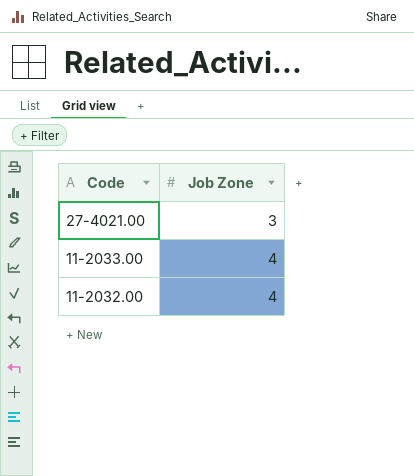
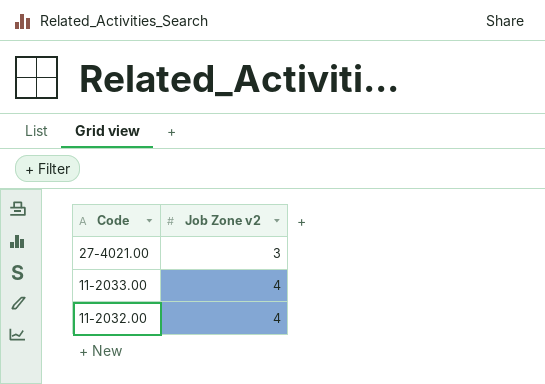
column name: Job Zone -> Job Zone v2

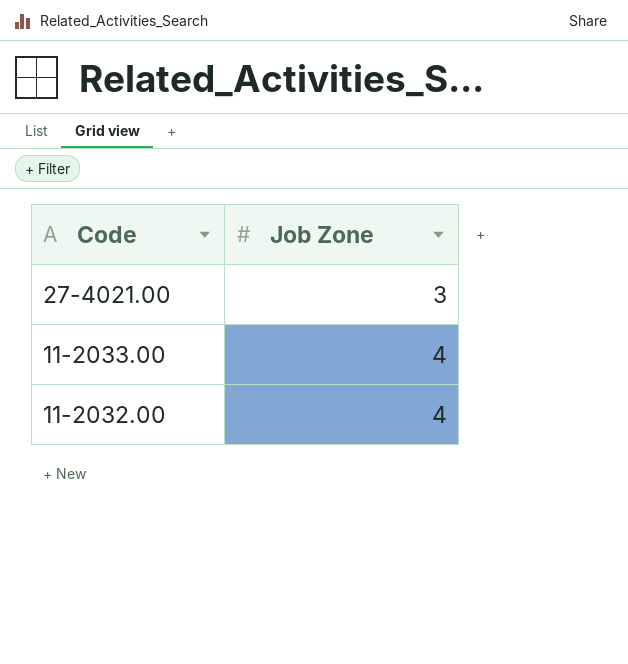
column name: Job Zone v2 -> Job Zone

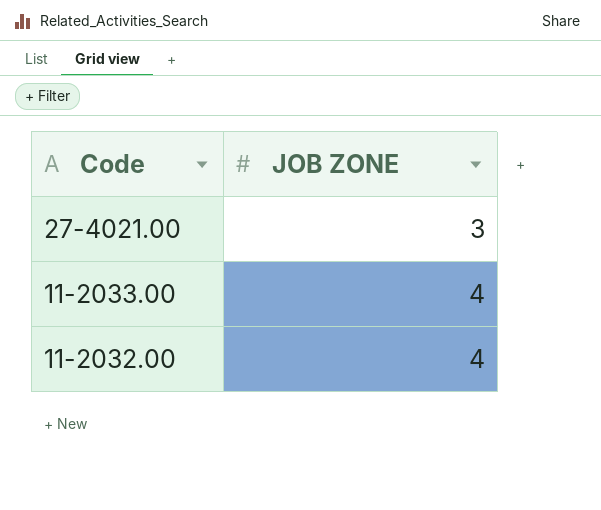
column name: Job Zone -> JOB ZONE

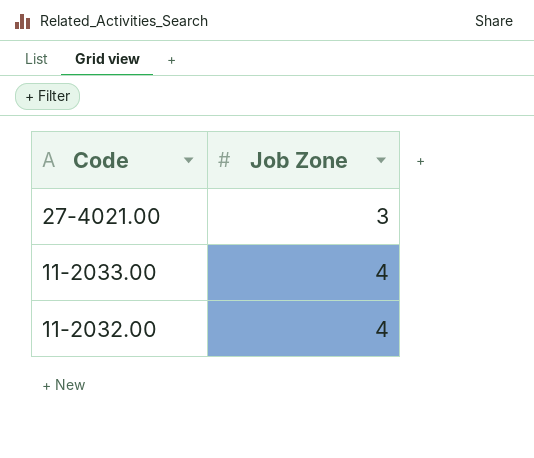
column name: JOB ZONE -> Job Zone

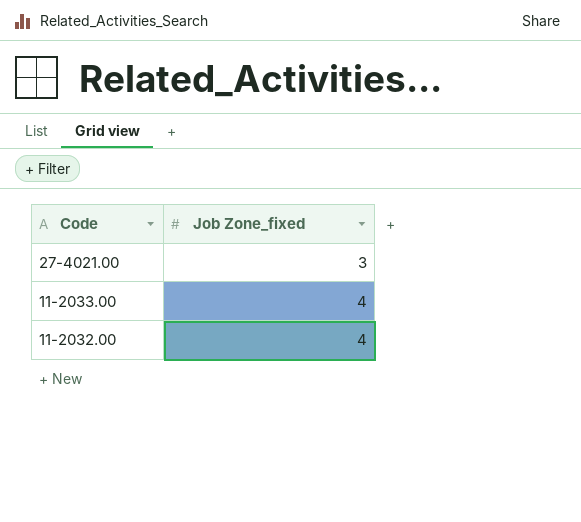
column name: Job Zone -> Job Zone_fixed

